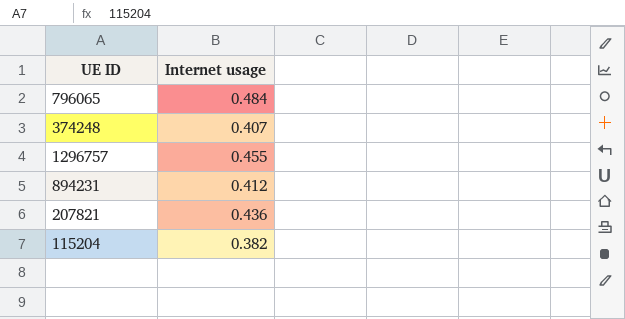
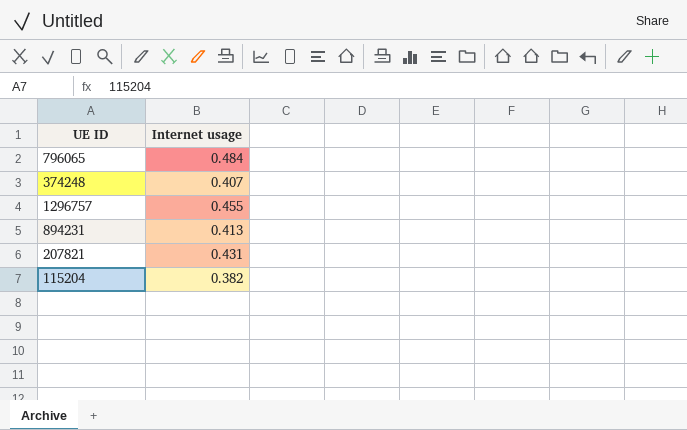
894231 | Internet usage: 0.412 -> 0.413
207821 | Internet usage: 0.436 -> 0.431

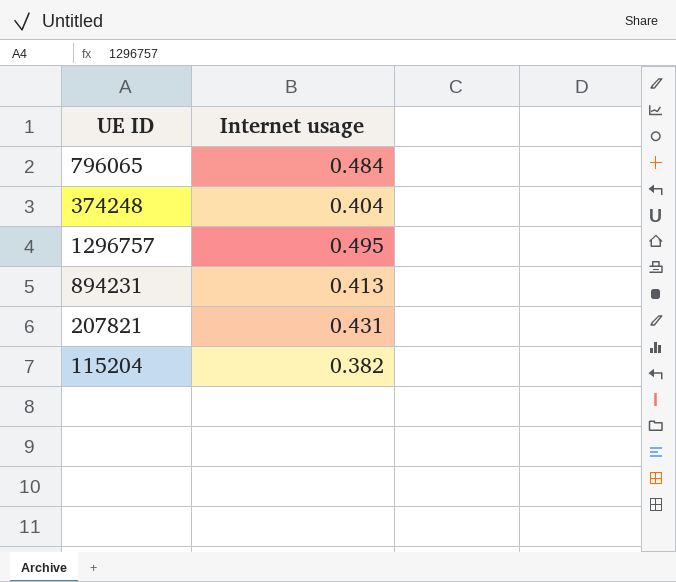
374248 | Internet usage: 0.407 -> 0.404
1296757 | Internet usage: 0.455 -> 0.495

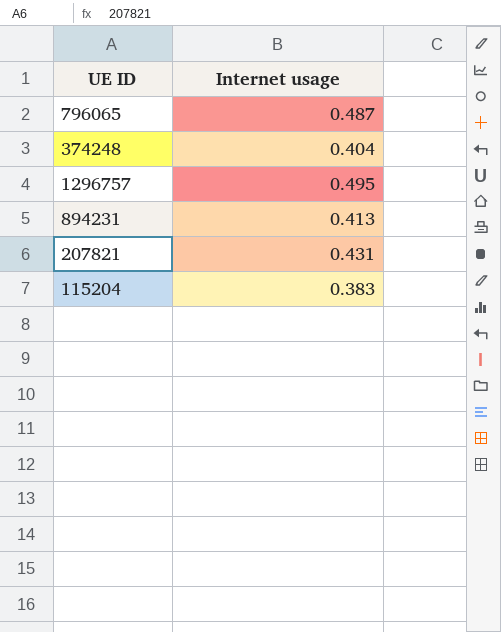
796065 | Internet usage: 0.484 -> 0.487
115204 | Internet usage: 0.382 -> 0.383

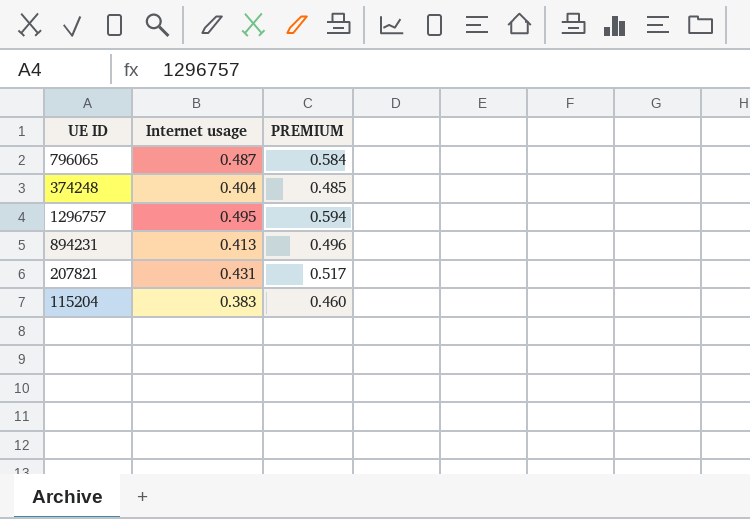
column PREMIUM | formula: none -> [Internet usage] * 1.2

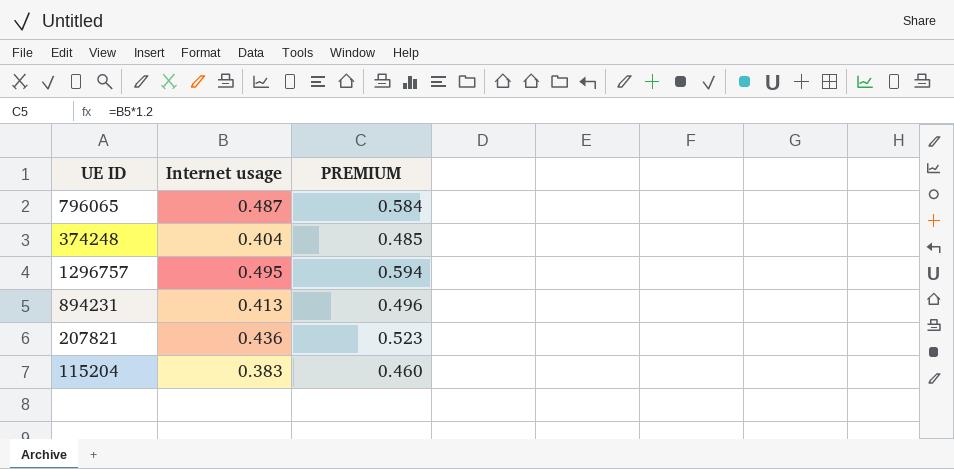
207821 | Internet usage: 0.431 -> 0.436
207821 | PREMIUM: 0.517 -> 0.523

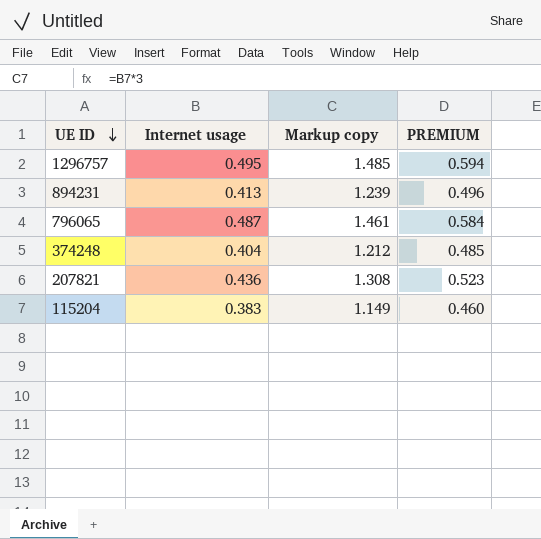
row order: none -> UE ID descending
column Markup copy | formula: none -> [Internet usage] * 3

